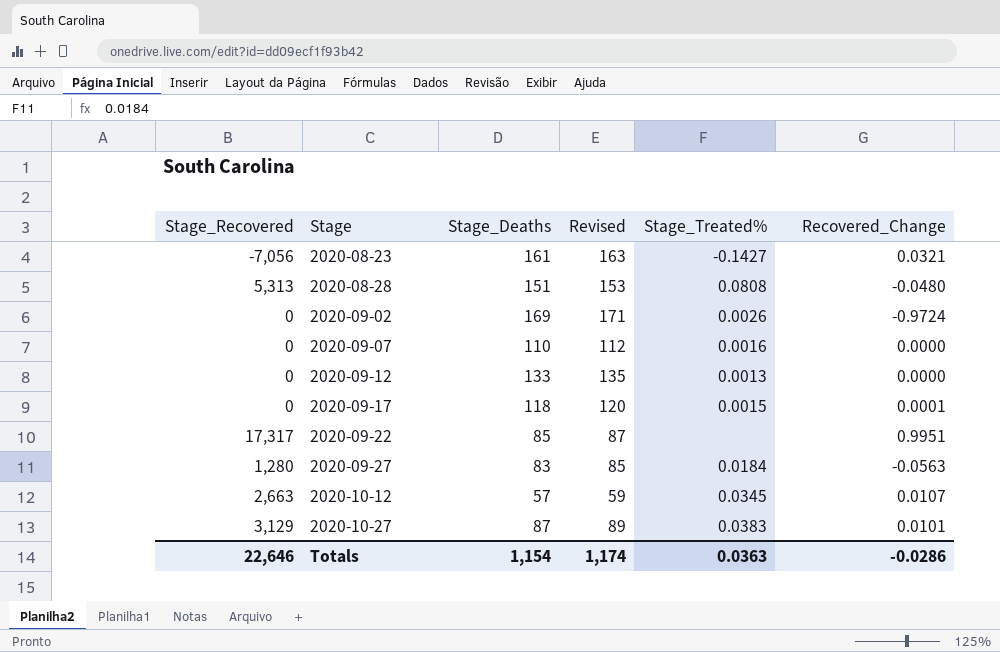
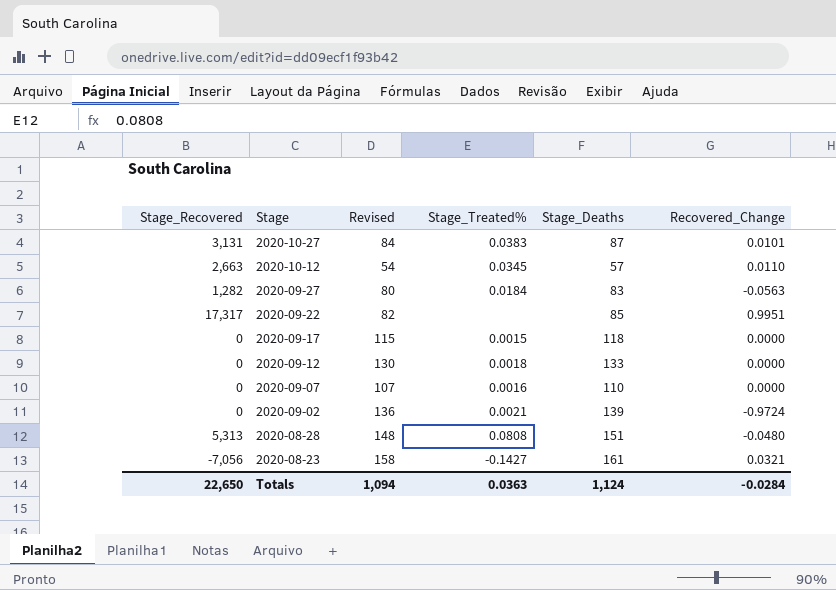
row order: Stage ascending -> Stage descending
column Revised | formula: [Stage_Deaths] + 2 -> [Stage_Deaths] - 3
column Stage_Deaths | position: 3 -> 5
2020-10-27 | Stage_Recovered: 3,129 -> 3,131
2020-10-12 | Recovered_Change: 0.0107 -> 0.0110
2020-09-27 | Stage_Recovered: 1,280 -> 1,282
2020-09-17 | Recovered_Change: 0.0001 -> 0.0000
2020-09-12 | Stage_Treated%: 0.0013 -> 0.0018
2020-09-02 | Stage_Treated%: 0.0026 -> 0.0021
2020-09-02 | Stage_Deaths: 169 -> 139
Totals | Stage_Recovered: 22,646 -> 22,650
Totals | Revised: 1,174 -> 1,094
Totals | Stage_Deaths: 1,154 -> 1,124
Totals | Recovered_Change: -0.0286 -> -0.0284

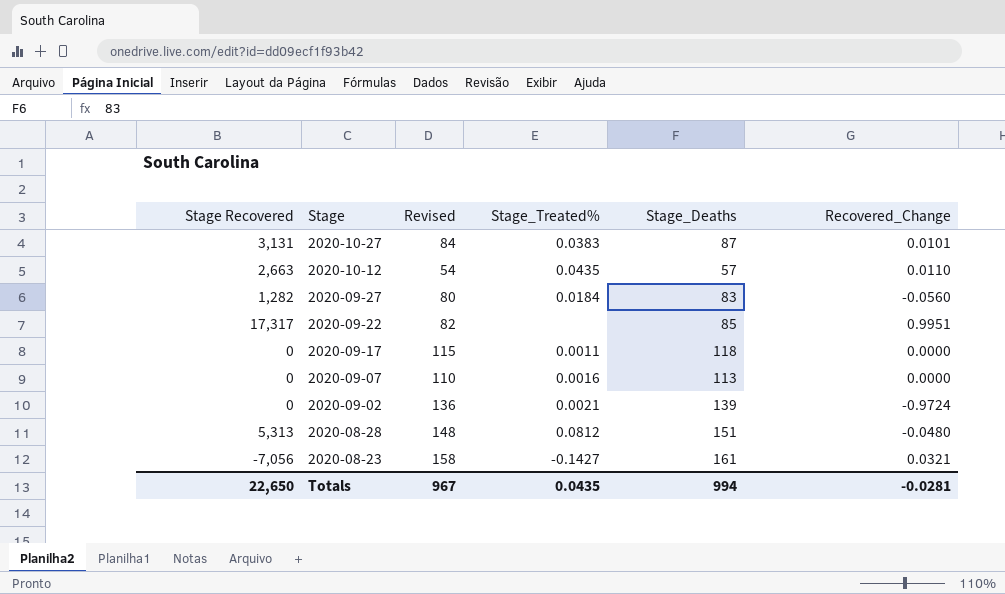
column name: Stage_Recovered -> Stage Recovered
row 2020-09-12: 0 | 130 | 0.0018 | 133 | 0.0000 -> none
2020-10-12 | Stage_Treated%: 0.0345 -> 0.0435
2020-09-27 | Recovered_Change: -0.0563 -> -0.0560
2020-09-17 | Stage_Treated%: 0.0015 -> 0.0011
2020-09-07 | Revised: 107 -> 110
2020-09-07 | Stage_Deaths: 110 -> 113
2020-08-28 | Stage_Treated%: 0.0808 -> 0.0812
Totals | Revised: 1,094 -> 967
Totals | Stage_Treated%: 0.0363 -> 0.0435
Totals | Stage_Deaths: 1,124 -> 994
Totals | Recovered_Change: -0.0284 -> -0.0281

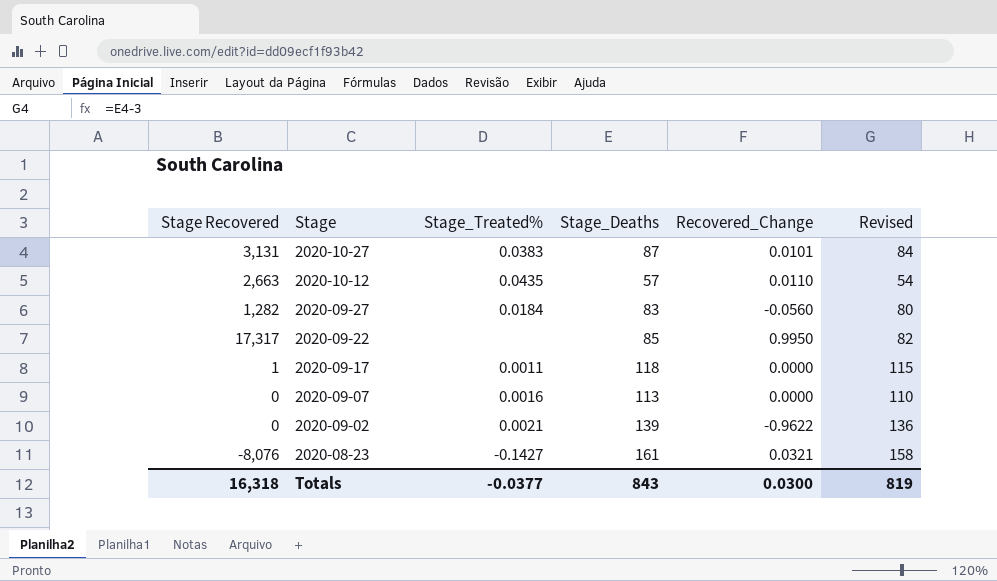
column Revised | position: 3 -> 6
row 2020-08-28: 5,313 | 148 | 0.0812 | 151 | -0.0480 -> none
2020-09-22 | Recovered_Change: 0.9951 -> 0.9950
2020-09-17 | Stage Recovered: 0 -> 1
2020-09-02 | Recovered_Change: -0.9724 -> -0.9622
2020-08-23 | Stage Recovered: -7,056 -> -8,076
Totals | Stage Recovered: 22,650 -> 16,318
Totals | Stage_Treated%: 0.0435 -> -0.0377
Totals | Stage_Deaths: 994 -> 843
Totals | Recovered_Change: -0.0281 -> 0.0300
Totals | Revised: 967 -> 819

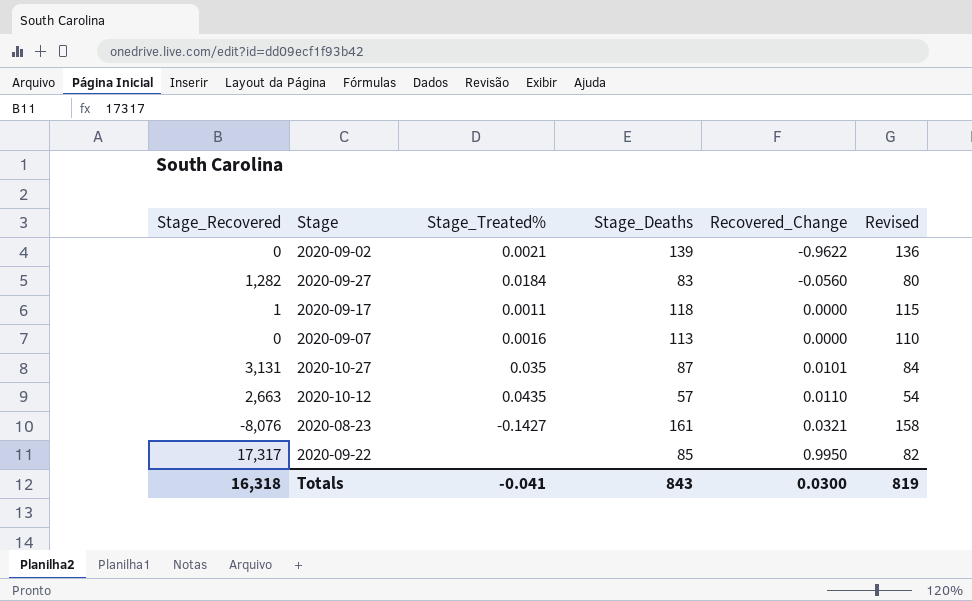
row order: Stage descending -> Recovered_Change ascending
column name: Stage Recovered -> Stage_Recovered
2020-10-27 | Stage_Treated%: 0.0383 -> 0.035
Totals | Stage_Treated%: -0.0377 -> -0.041

